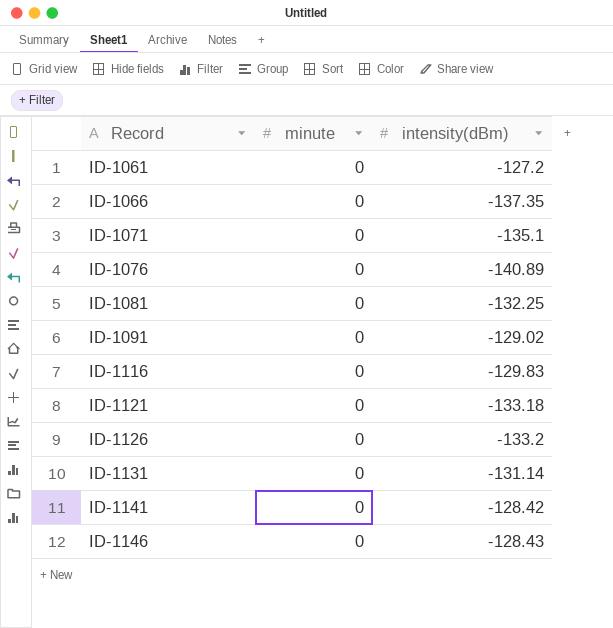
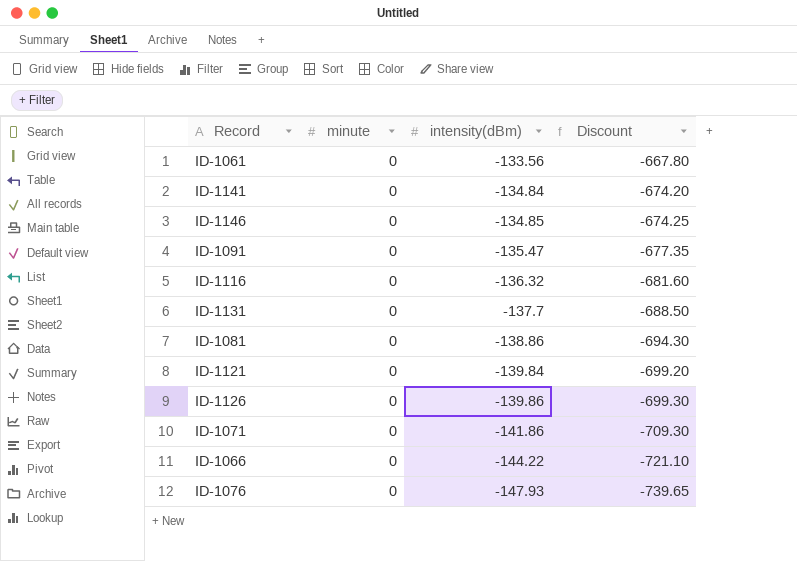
row order: Record ascending -> intensity(dBm) descending
column Discount | formula: none -> [intensity(dBm)] * 5
ID-1061 | intensity(dBm): -127.2 -> -133.56
ID-1141 | intensity(dBm): -128.42 -> -134.84
ID-1146 | intensity(dBm): -128.43 -> -134.85
ID-1091 | intensity(dBm): -129.02 -> -135.47
ID-1116 | intensity(dBm): -129.83 -> -136.32
ID-1131 | intensity(dBm): -131.14 -> -137.7
ID-1081 | intensity(dBm): -132.25 -> -138.86
ID-1121 | intensity(dBm): -133.18 -> -139.84
ID-1126 | intensity(dBm): -133.2 -> -139.86
ID-1071 | intensity(dBm): -135.1 -> -141.86
ID-1066 | intensity(dBm): -137.35 -> -144.22
ID-1076 | intensity(dBm): -140.89 -> -147.93

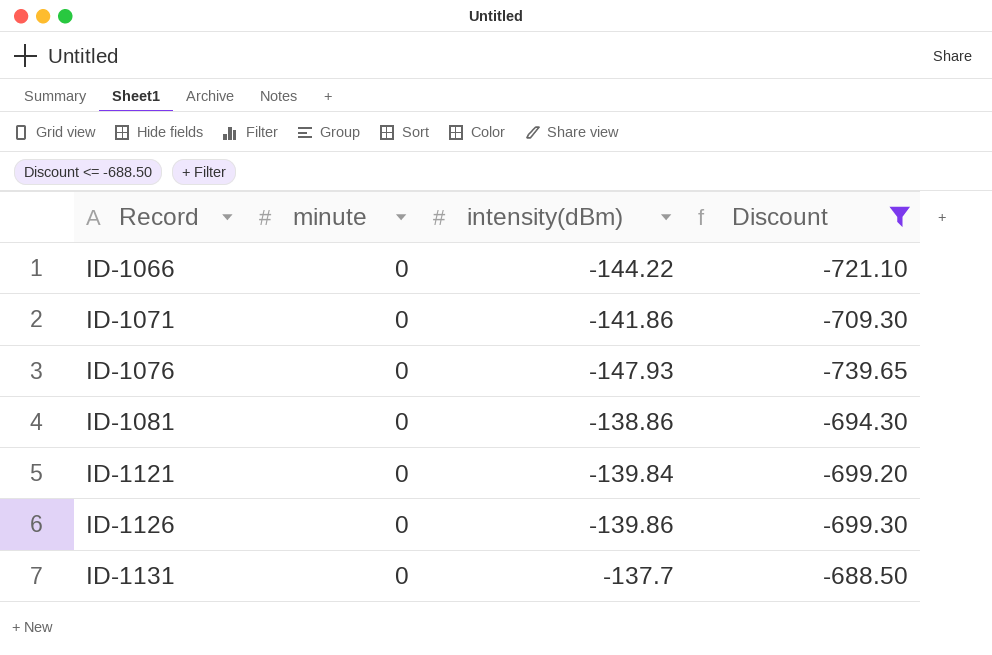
filter: none -> Discount <= -688.50
row order: intensity(dBm) descending -> Record ascending

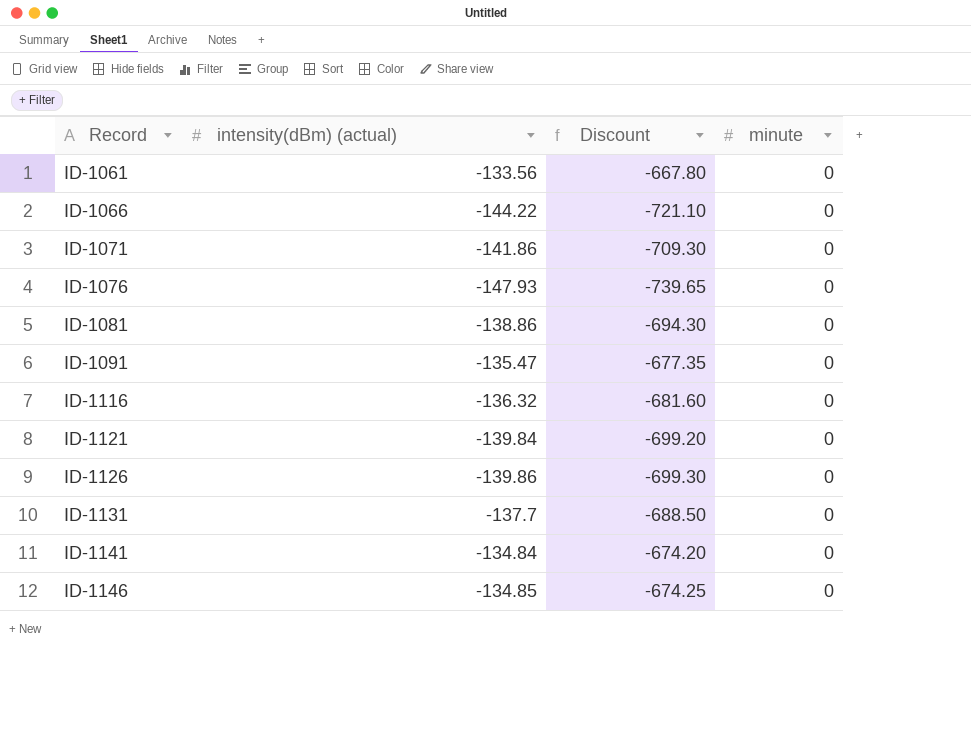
filter: Discount <= -688.50 -> none
column name: intensity(dBm) -> intensity(dBm) (actual)
column minute | position: 2 -> 4

